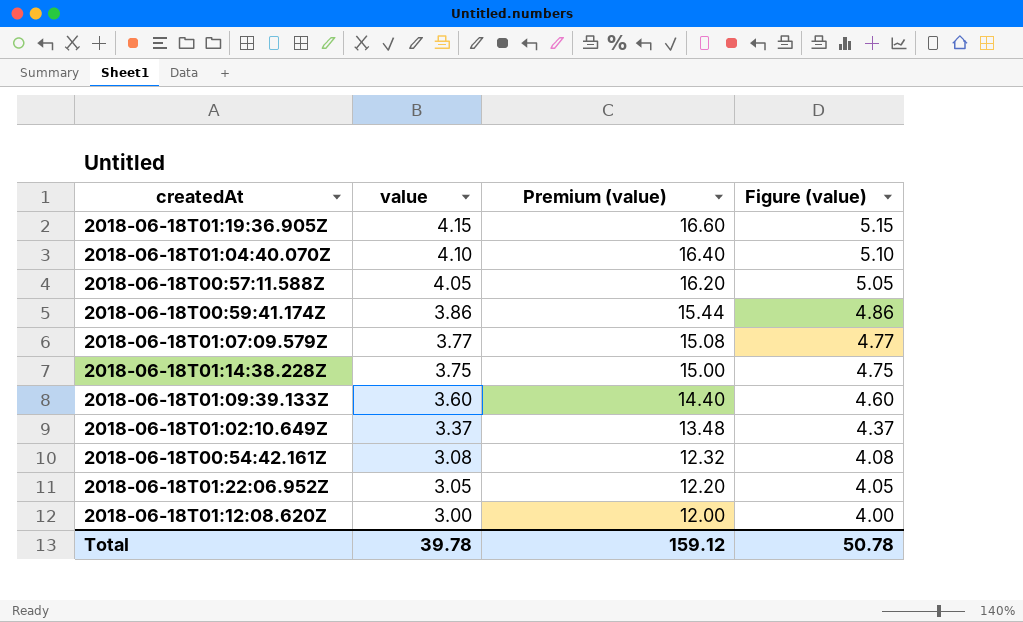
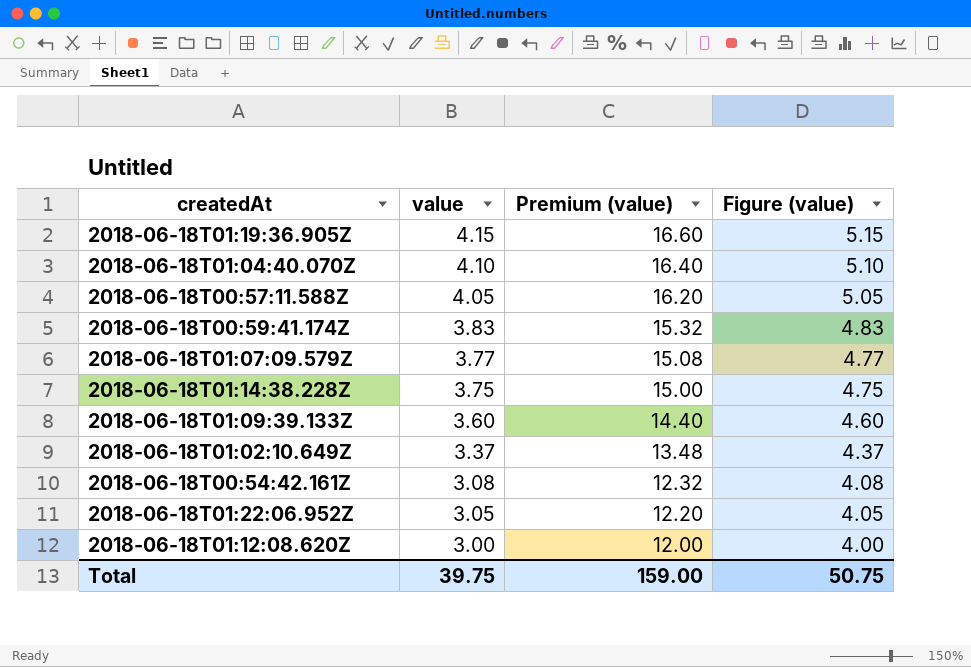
2018-06-18T00:59:41.174Z | value: 3.86 -> 3.83
2018-06-18T00:59:41.174Z | Premium (value): 15.44 -> 15.32
2018-06-18T00:59:41.174Z | Figure (value): 4.86 -> 4.83
Total | value: 39.78 -> 39.75
Total | Premium (value): 159.12 -> 159.00
Total | Figure (value): 50.78 -> 50.75

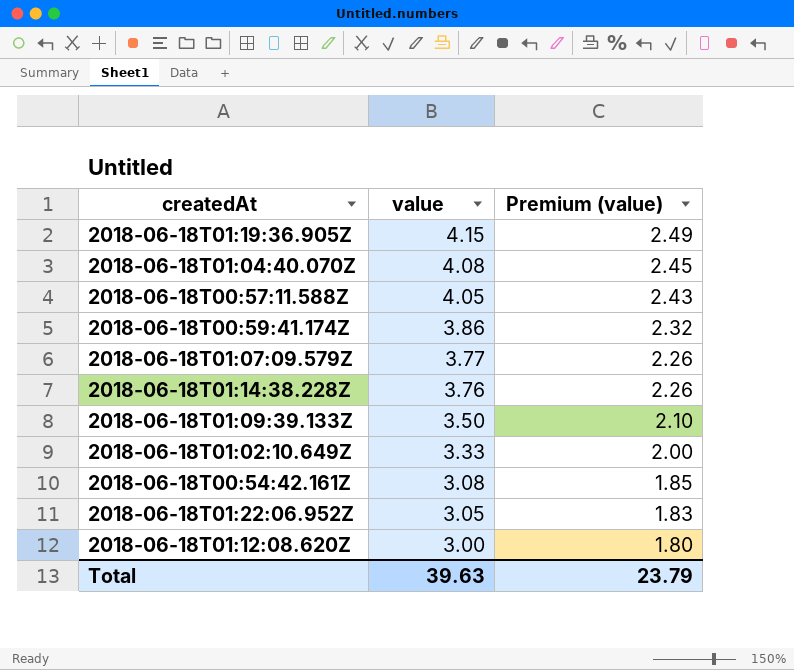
column Figure (value) | formula: [value] + 1 -> none
column Premium (value) | formula: [value] * 4 -> [value] * 0.6
2018-06-18T01:04:40.070Z | value: 4.10 -> 4.08
2018-06-18T00:59:41.174Z | value: 3.83 -> 3.86
2018-06-18T01:14:38.228Z | value: 3.75 -> 3.76
2018-06-18T01:09:39.133Z | value: 3.60 -> 3.50
2018-06-18T01:02:10.649Z | value: 3.37 -> 3.33
Total | value: 39.75 -> 39.63
Total | Premium (value): 159.00 -> 23.79

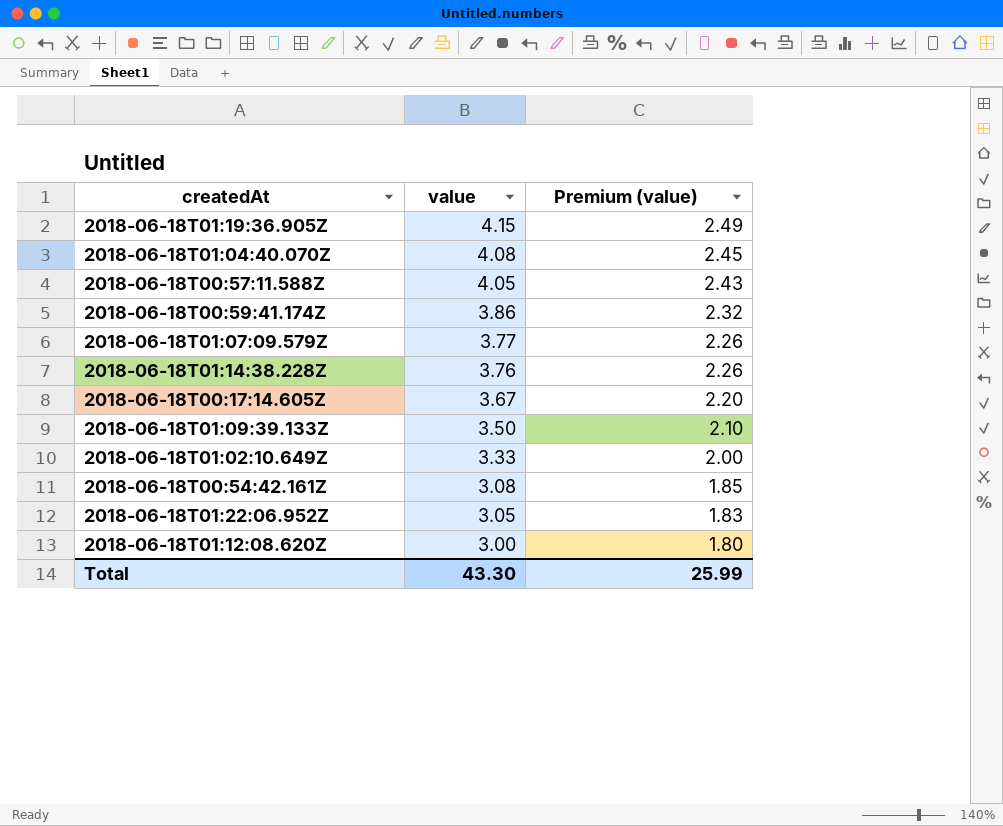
row 2018-06-18T00:17:14.605Z: none -> 3.67 | 2.20
Total | value: 39.63 -> 43.30
Total | Premium (value): 23.79 -> 25.99

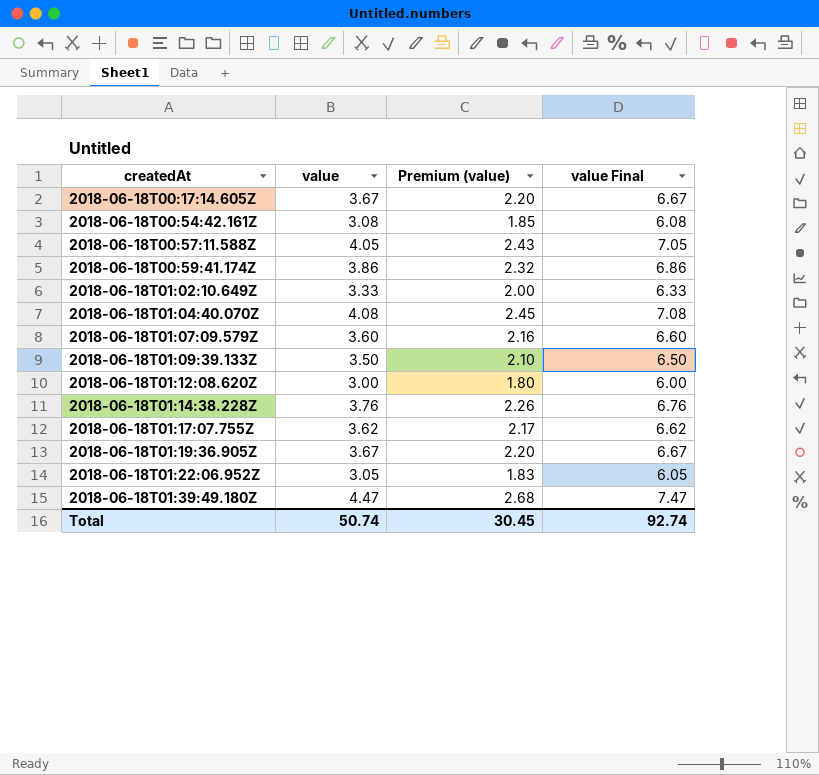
row order: value descending -> createdAt ascending
column value Final | formula: none -> [value] + 3
2018-06-18T01:07:09.579Z | value: 3.77 -> 3.60
2018-06-18T01:07:09.579Z | Premium (value): 2.26 -> 2.16
row 2018-06-18T01:17:07.755Z: none -> 3.62 | 2.17 | 6.62
2018-06-18T01:19:36.905Z | value: 4.15 -> 3.67
2018-06-18T01:19:36.905Z | Premium (value): 2.49 -> 2.20
row 2018-06-18T01:39:49.180Z: none -> 4.47 | 2.68 | 7.47
Total | value: 43.30 -> 50.74
Total | Premium (value): 25.99 -> 30.45

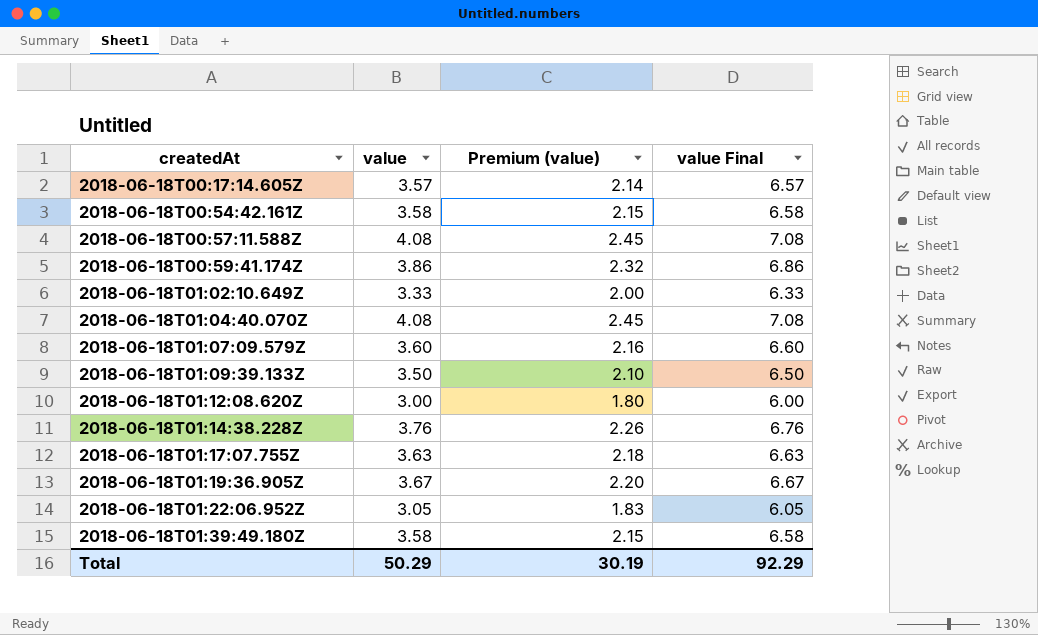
2018-06-18T00:17:14.605Z | value: 3.67 -> 3.57
2018-06-18T00:17:14.605Z | Premium (value): 2.20 -> 2.14
2018-06-18T00:17:14.605Z | value Final: 6.67 -> 6.57
2018-06-18T00:54:42.161Z | value: 3.08 -> 3.58
2018-06-18T00:54:42.161Z | Premium (value): 1.85 -> 2.15
2018-06-18T00:54:42.161Z | value Final: 6.08 -> 6.58
2018-06-18T00:57:11.588Z | value: 4.05 -> 4.08
2018-06-18T00:57:11.588Z | Premium (value): 2.43 -> 2.45
2018-06-18T00:57:11.588Z | value Final: 7.05 -> 7.08
2018-06-18T01:17:07.755Z | value: 3.62 -> 3.63
2018-06-18T01:17:07.755Z | Premium (value): 2.17 -> 2.18
2018-06-18T01:17:07.755Z | value Final: 6.62 -> 6.63
2018-06-18T01:39:49.180Z | value: 4.47 -> 3.58
2018-06-18T01:39:49.180Z | Premium (value): 2.68 -> 2.15
2018-06-18T01:39:49.180Z | value Final: 7.47 -> 6.58
Total | value: 50.74 -> 50.29
Total | Premium (value): 30.45 -> 30.19
Total | value Final: 92.74 -> 92.29

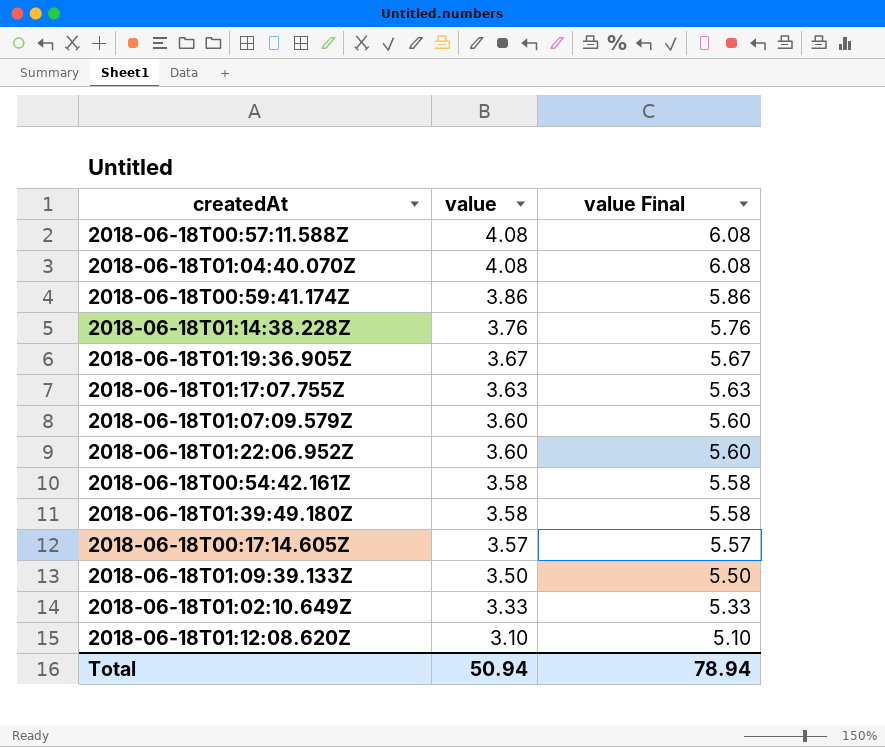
row order: createdAt ascending -> value descending
column Premium (value) | formula: [value] * 0.6 -> none
column value Final | formula: [value] + 3 -> [value] + 2
2018-06-18T01:22:06.952Z | value: 3.05 -> 3.60
2018-06-18T01:12:08.620Z | value: 3.00 -> 3.10
Total | value: 50.29 -> 50.94
Total | value Final: 92.29 -> 78.94

